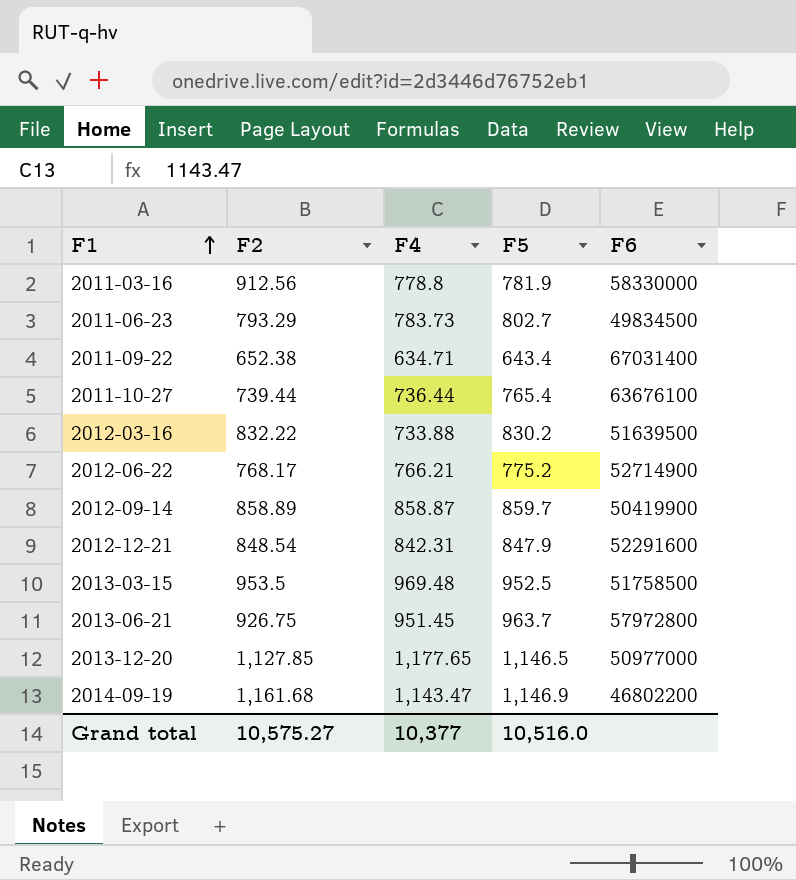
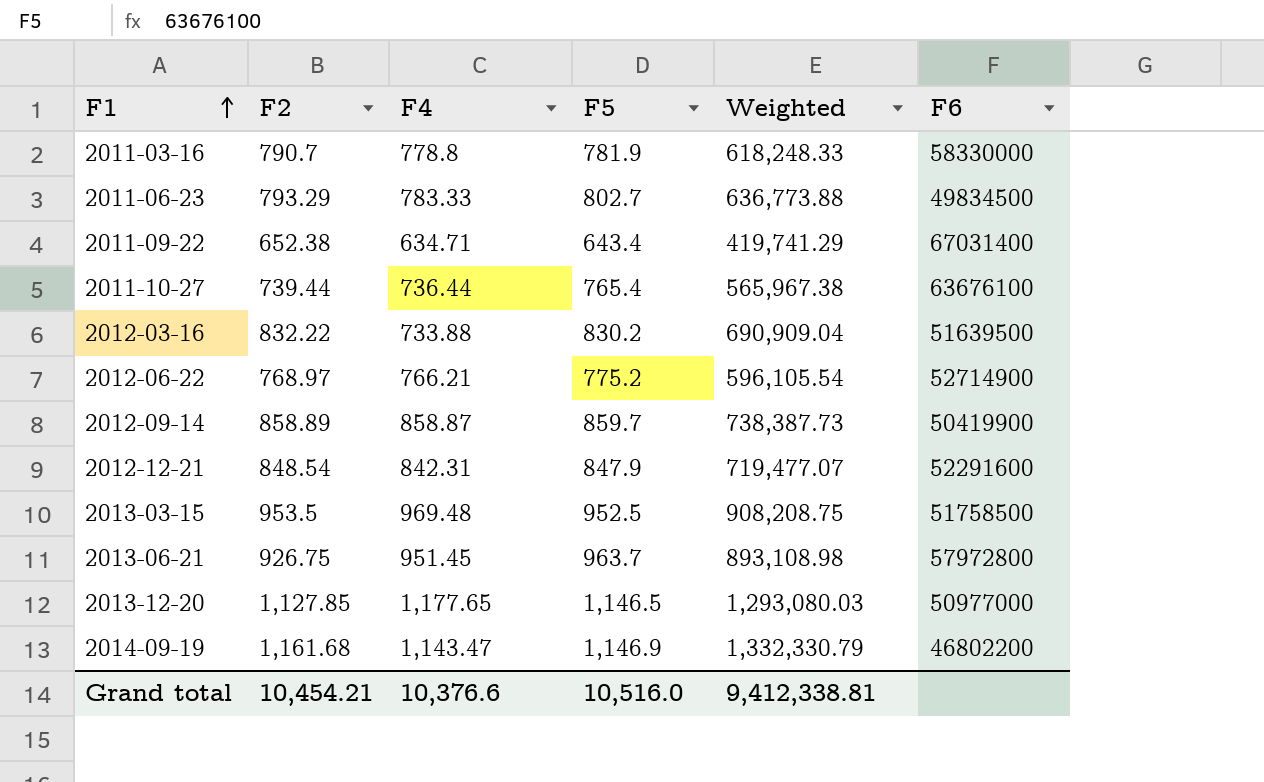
column Weighted | formula: none -> [F2] * [F5]
2011-03-16 | F2: 912.56 -> 790.7
2011-06-23 | F4: 783.73 -> 783.33
2012-06-22 | F2: 768.17 -> 768.97
Grand total | F2: 10,575.27 -> 10,454.21
Grand total | F4: 10,377 -> 10,376.6

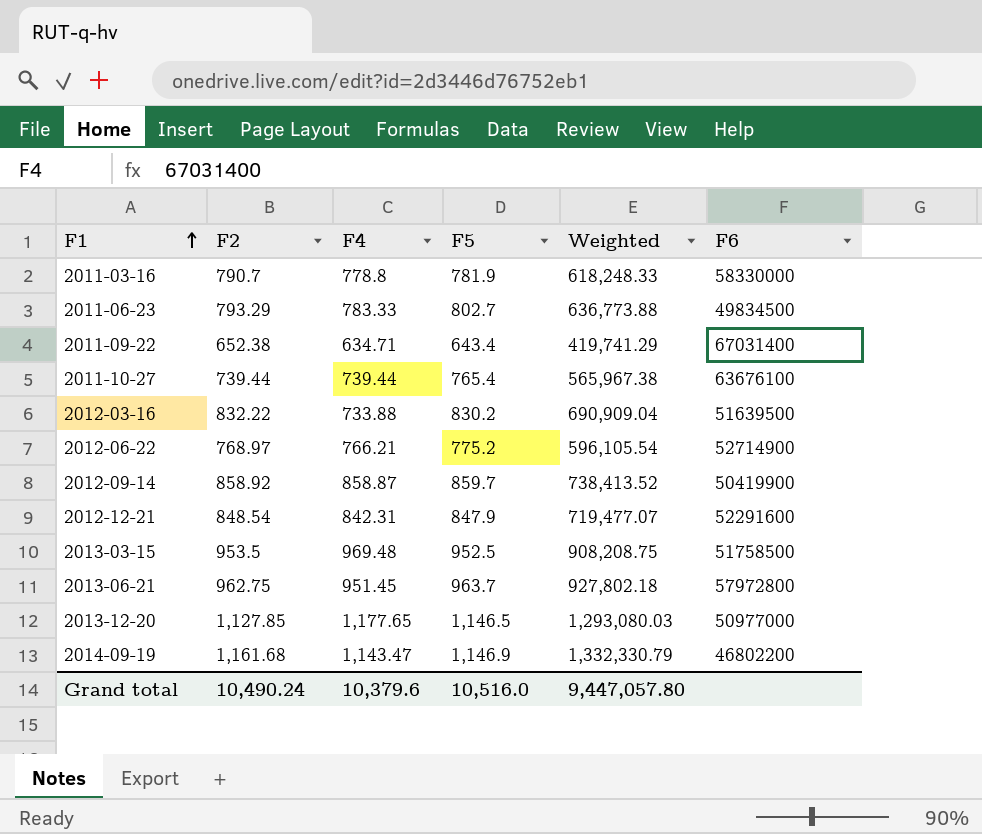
2011-10-27 | F4: 736.44 -> 739.44
2012-09-14 | F2: 858.89 -> 858.92
2012-09-14 | Weighted: 738,387.73 -> 738,413.52
2013-06-21 | F2: 926.75 -> 962.75
2013-06-21 | Weighted: 893,108.98 -> 927,802.18
Grand total | F2: 10,454.21 -> 10,490.24
Grand total | F4: 10,376.6 -> 10,379.6
Grand total | Weighted: 9,412,338.81 -> 9,447,057.80

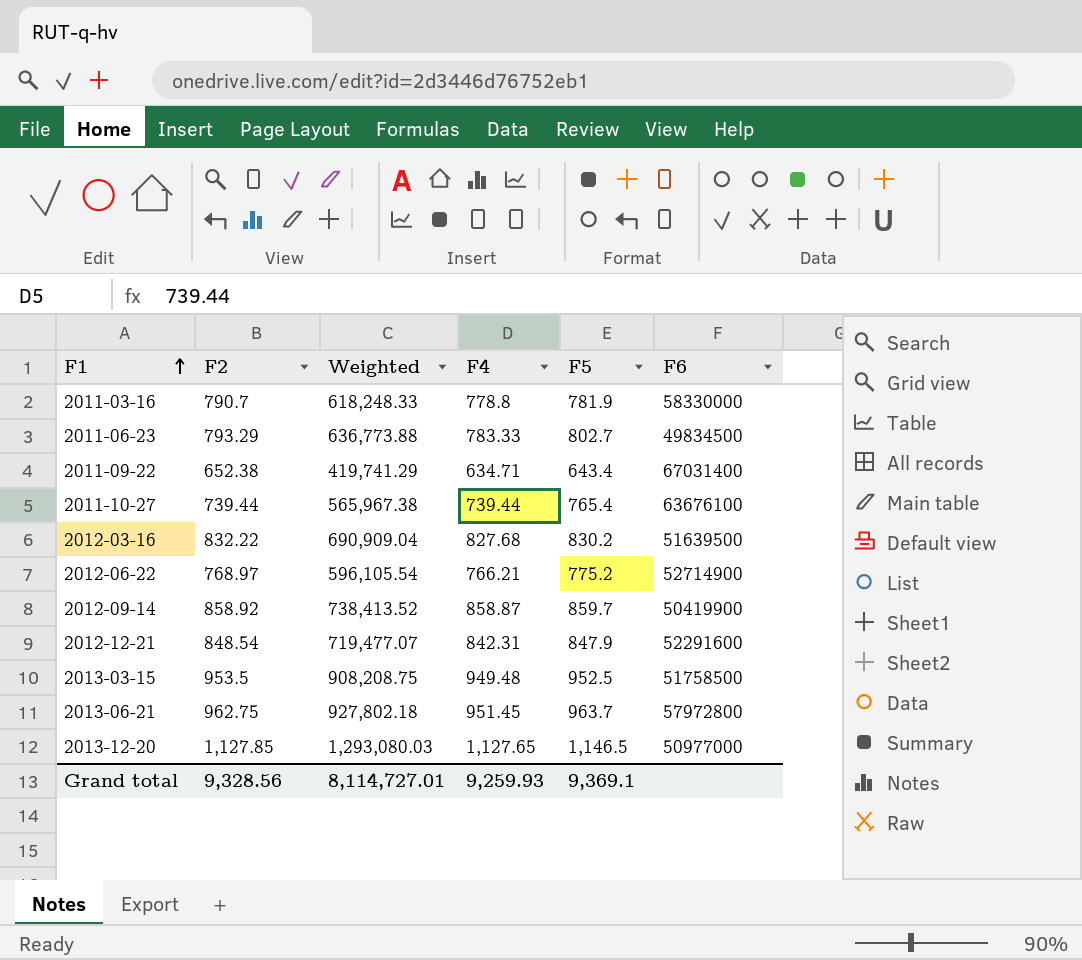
column Weighted | position: 5 -> 3
row 2014-09-19: 1,161.68 | 1,143.47 | 1,146.9 | 1,332,330.79 | 46802200 -> none
2012-03-16 | F4: 733.88 -> 827.68
2013-03-15 | F4: 969.48 -> 949.48
2013-12-20 | F4: 1,177.65 -> 1,127.65
Grand total | F2: 10,490.24 -> 9,328.56
Grand total | Weighted: 9,447,057.80 -> 8,114,727.01
Grand total | F4: 10,379.6 -> 9,259.93
Grand total | F5: 10,516.0 -> 9,369.1

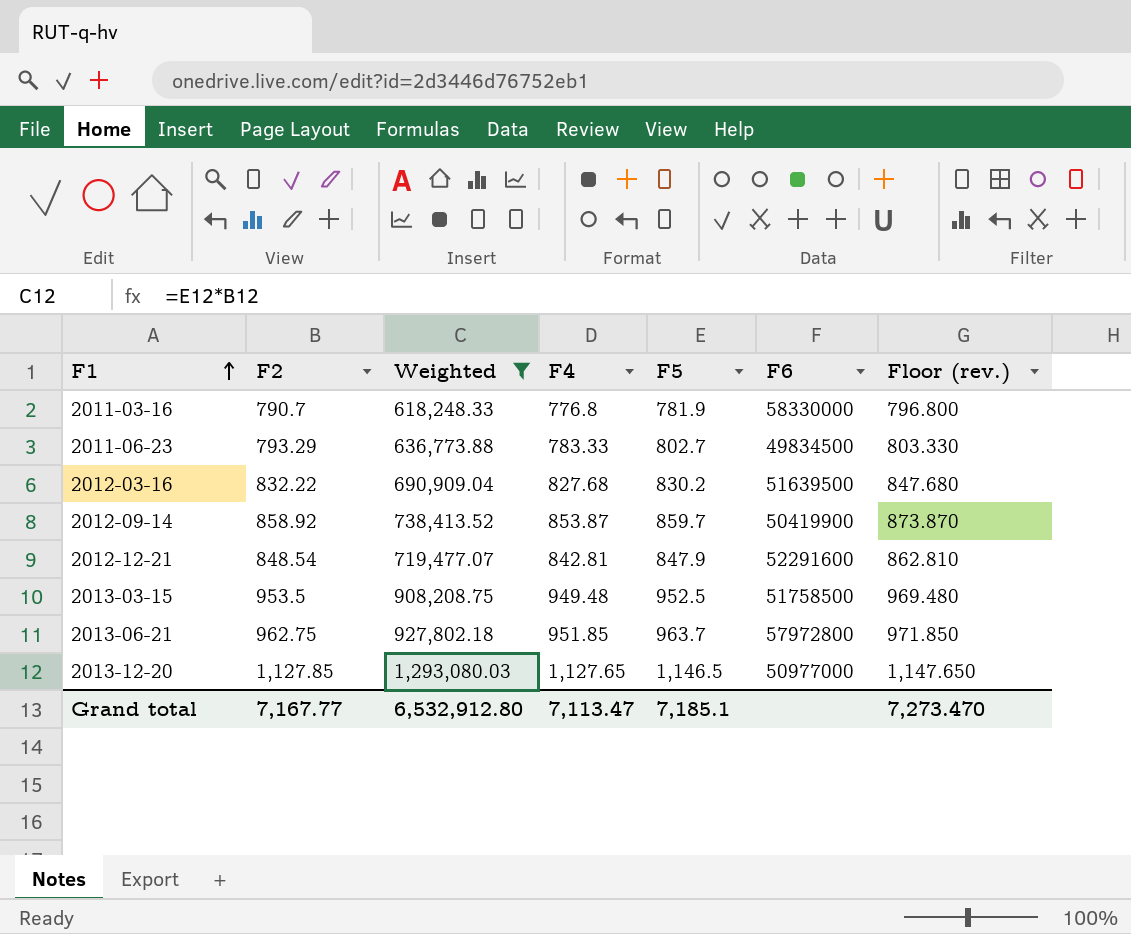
filter: none -> Weighted >= 618,248.33
column Floor (rev.) | formula: none -> [F4] + 20
2011-03-16 | F4: 778.8 -> 776.8
2012-09-14 | F4: 858.87 -> 853.87
2012-12-21 | F4: 842.31 -> 842.81
2013-06-21 | F4: 951.45 -> 951.85
Grand total | F2: 9,328.56 -> 7,167.77
Grand total | Weighted: 8,114,727.01 -> 6,532,912.80
Grand total | F4: 9,259.93 -> 7,113.47
Grand total | F5: 9,369.1 -> 7,185.1

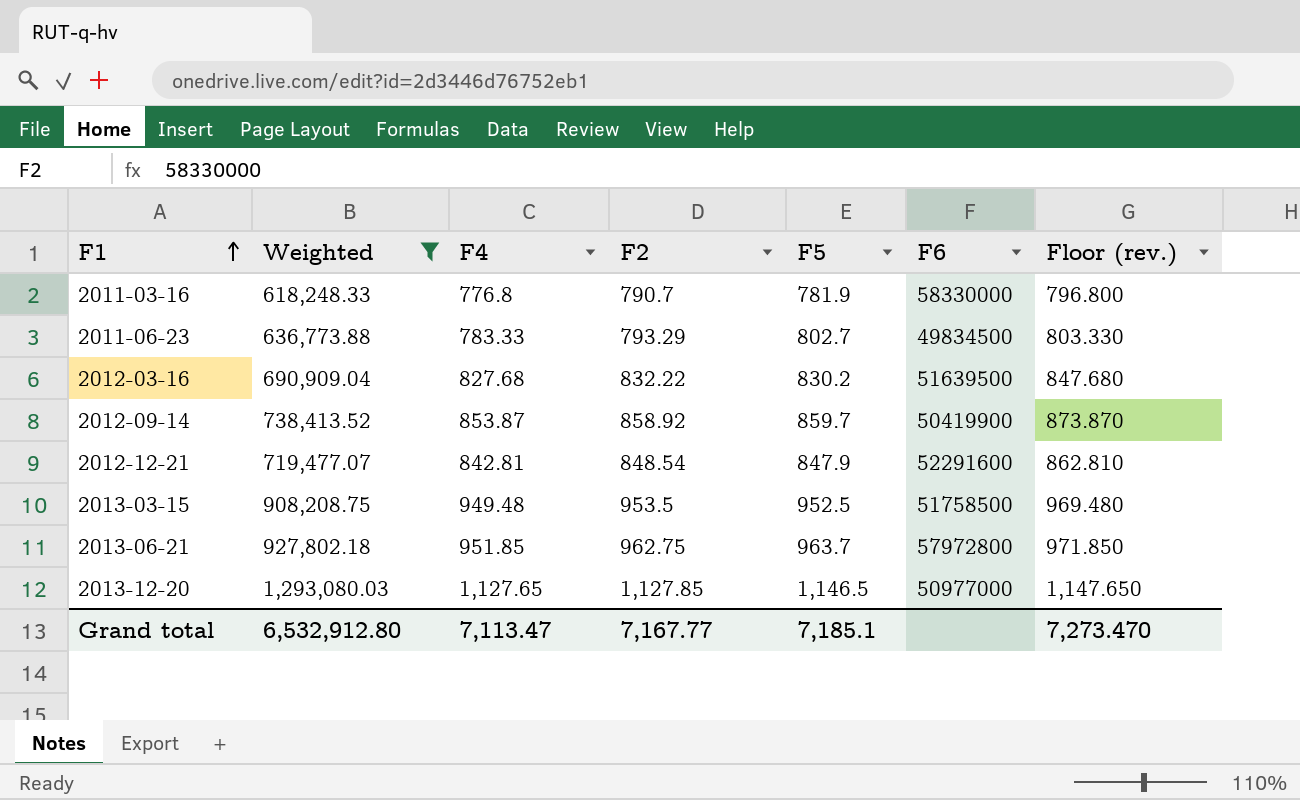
column F2 | position: 2 -> 4

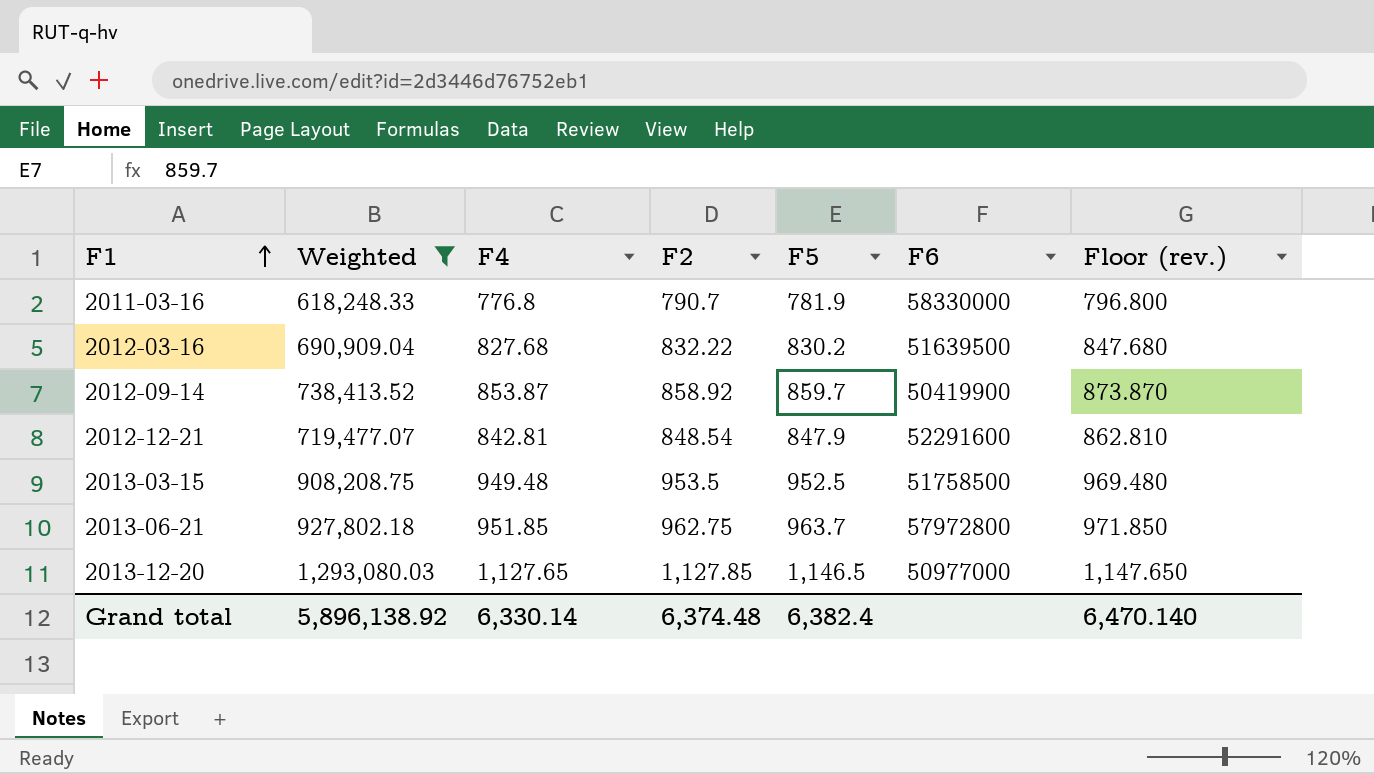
row 2011-06-23: 636,773.88 | 783.33 | 793.29 | 802.7 | 49834500 | 803.330 -> none
Grand total | Weighted: 6,532,912.80 -> 5,896,138.92
Grand total | F4: 7,113.47 -> 6,330.14
Grand total | F2: 7,167.77 -> 6,374.48
Grand total | F5: 7,185.1 -> 6,382.4
Grand total | Floor (rev.): 7,273.470 -> 6,470.140

